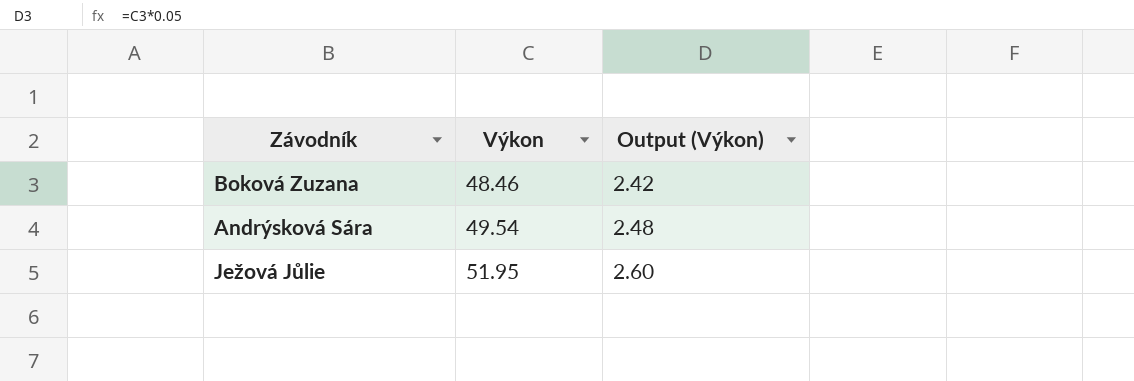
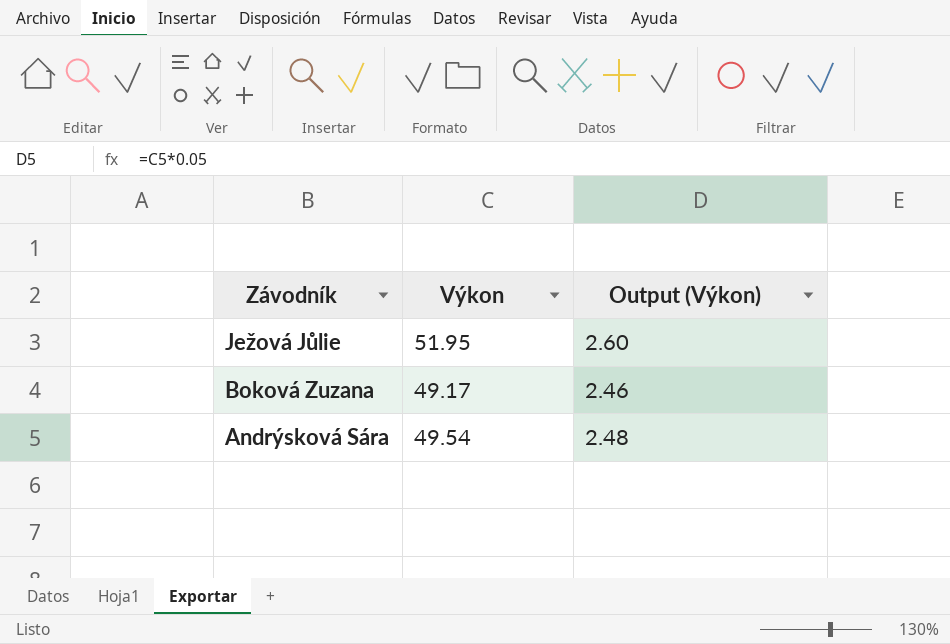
row order: Výkon ascending -> Závodník descending
Boková Zuzana | Výkon: 48.46 -> 49.17
Boková Zuzana | Output (Výkon): 2.42 -> 2.46

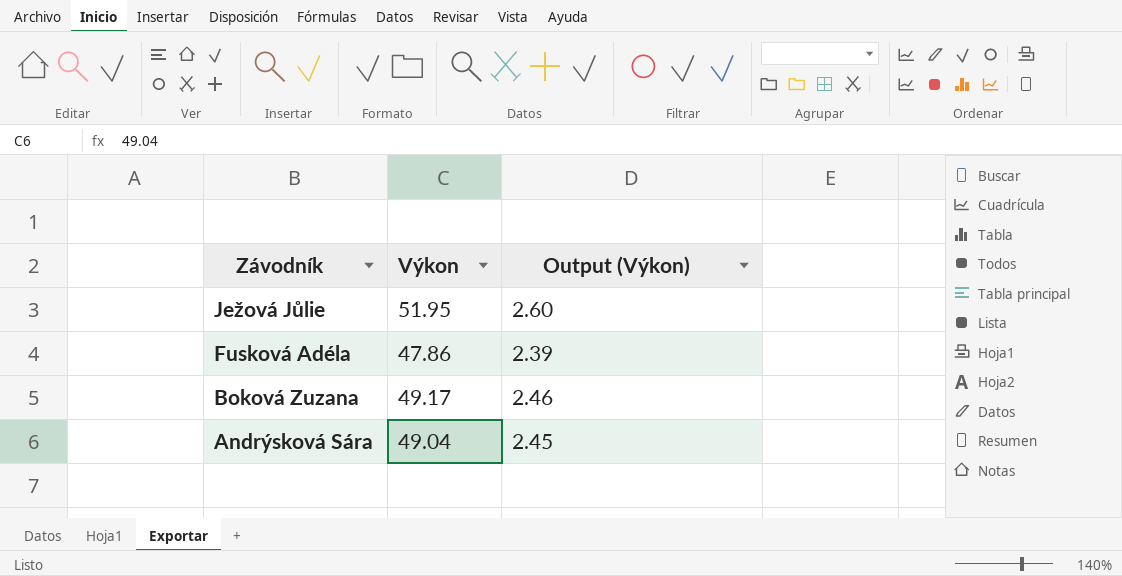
row Fusková Adéla: none -> 47.86 | 2.39
Andrýsková Sára | Výkon: 49.54 -> 49.04
Andrýsková Sára | Output (Výkon): 2.48 -> 2.45

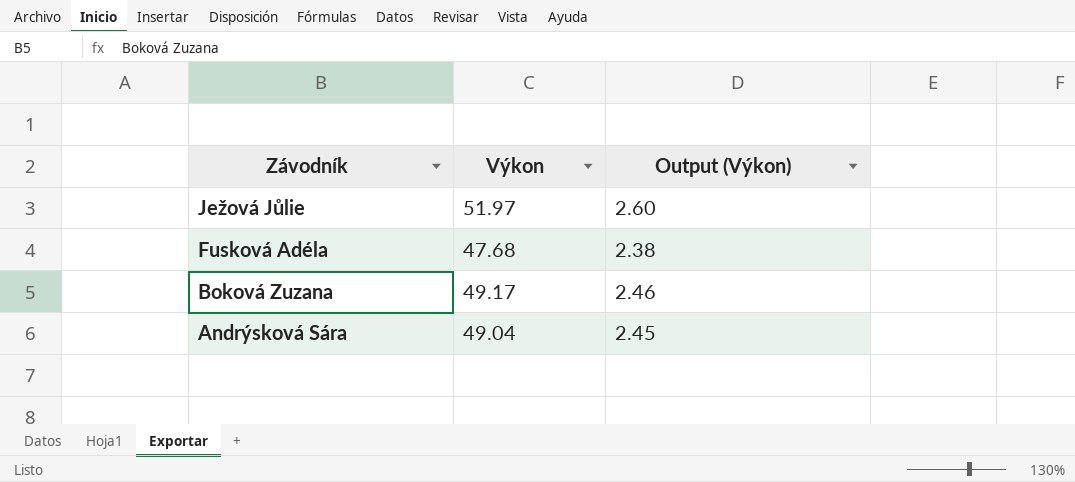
Ježová Jůlie | Výkon: 51.95 -> 51.97
Fusková Adéla | Výkon: 47.86 -> 47.68
Fusková Adéla | Output (Výkon): 2.39 -> 2.38

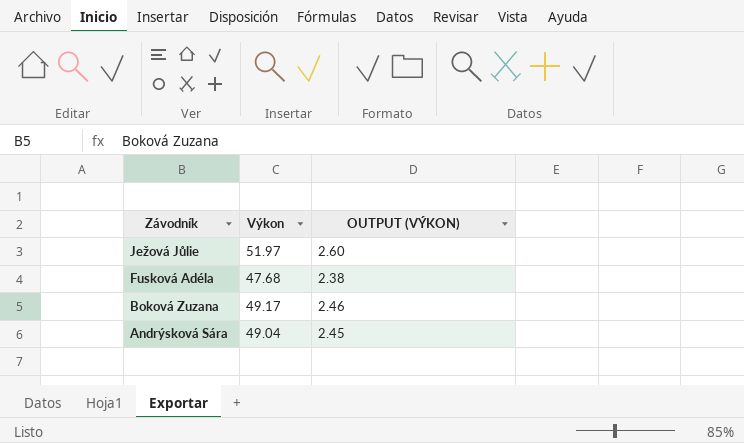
column name: Output (Výkon) -> OUTPUT (VÝKON)

